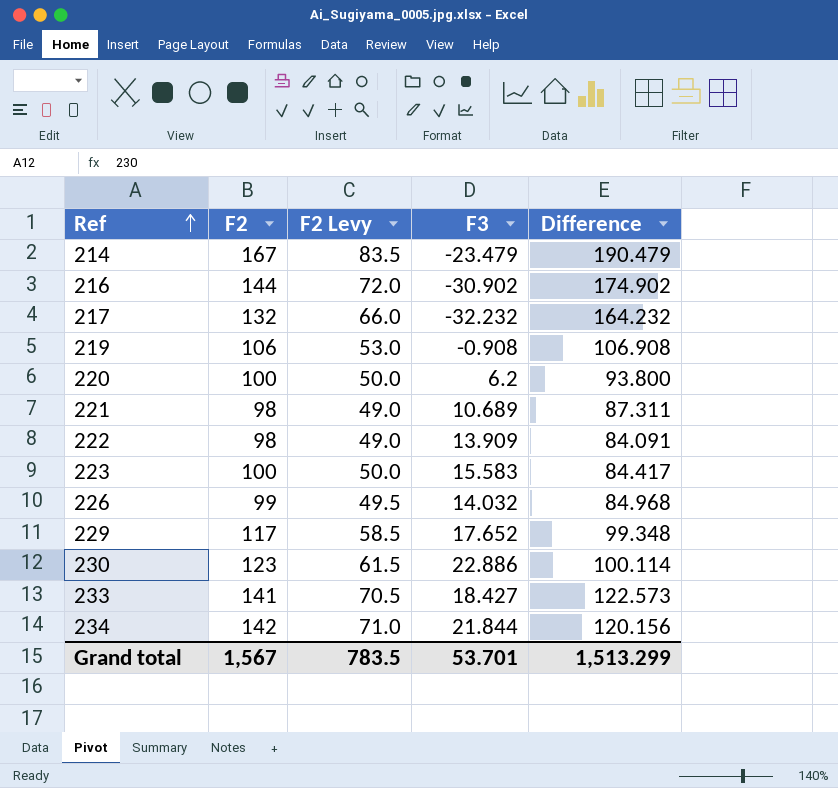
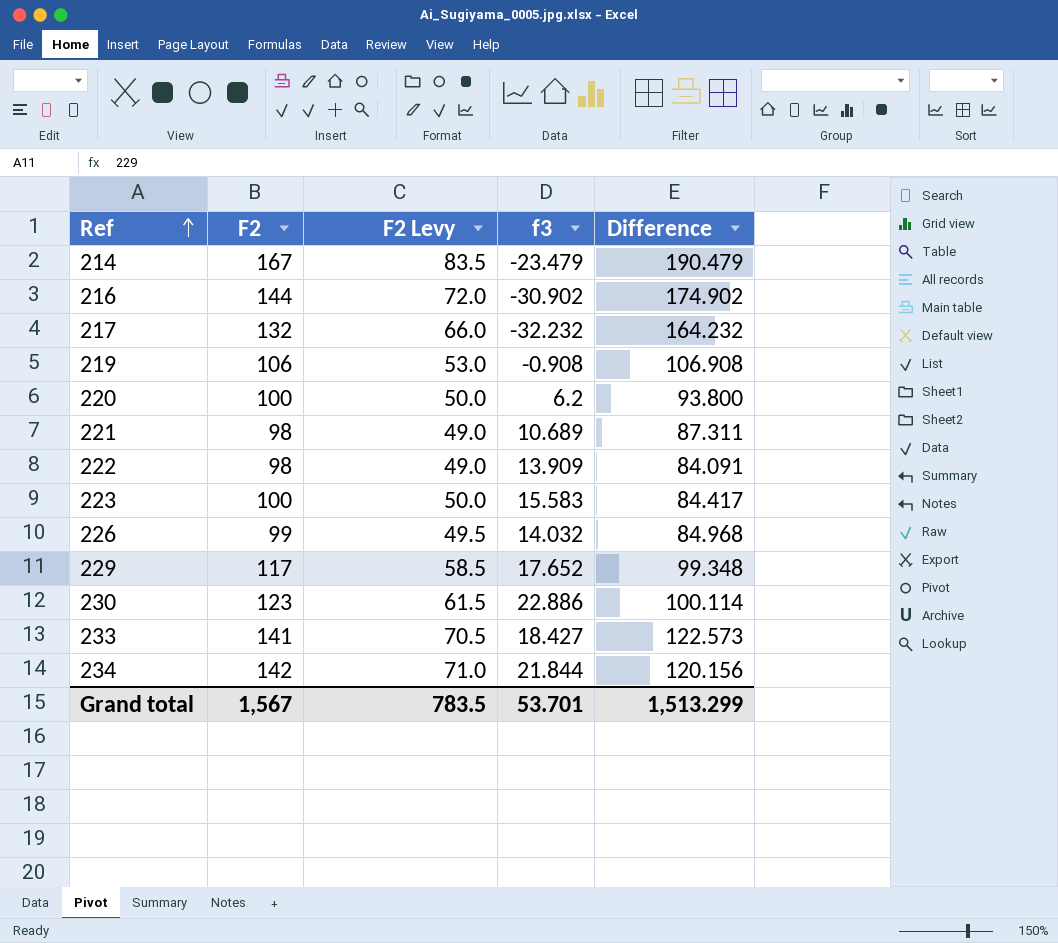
column name: F3 -> f3

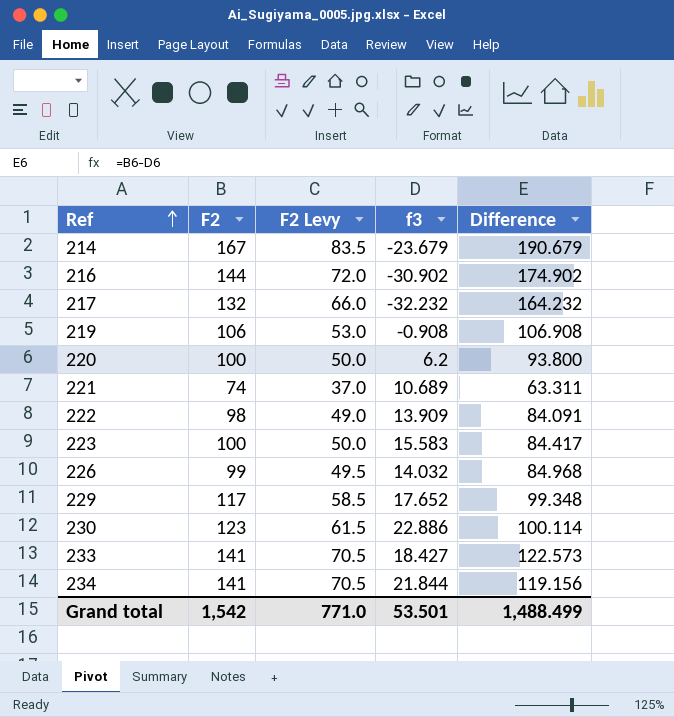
214 | f3: -23.479 -> -23.679
214 | Difference: 190.479 -> 190.679
221 | F2: 98 -> 74
221 | F2 Levy: 49.0 -> 37.0
221 | Difference: 87.311 -> 63.311
234 | F2: 142 -> 141
234 | F2 Levy: 71.0 -> 70.5
234 | Difference: 120.156 -> 119.156
Grand total | F2: 1,567 -> 1,542
Grand total | F2 Levy: 783.5 -> 771.0
Grand total | f3: 53.701 -> 53.501
Grand total | Difference: 1,513.299 -> 1,488.499

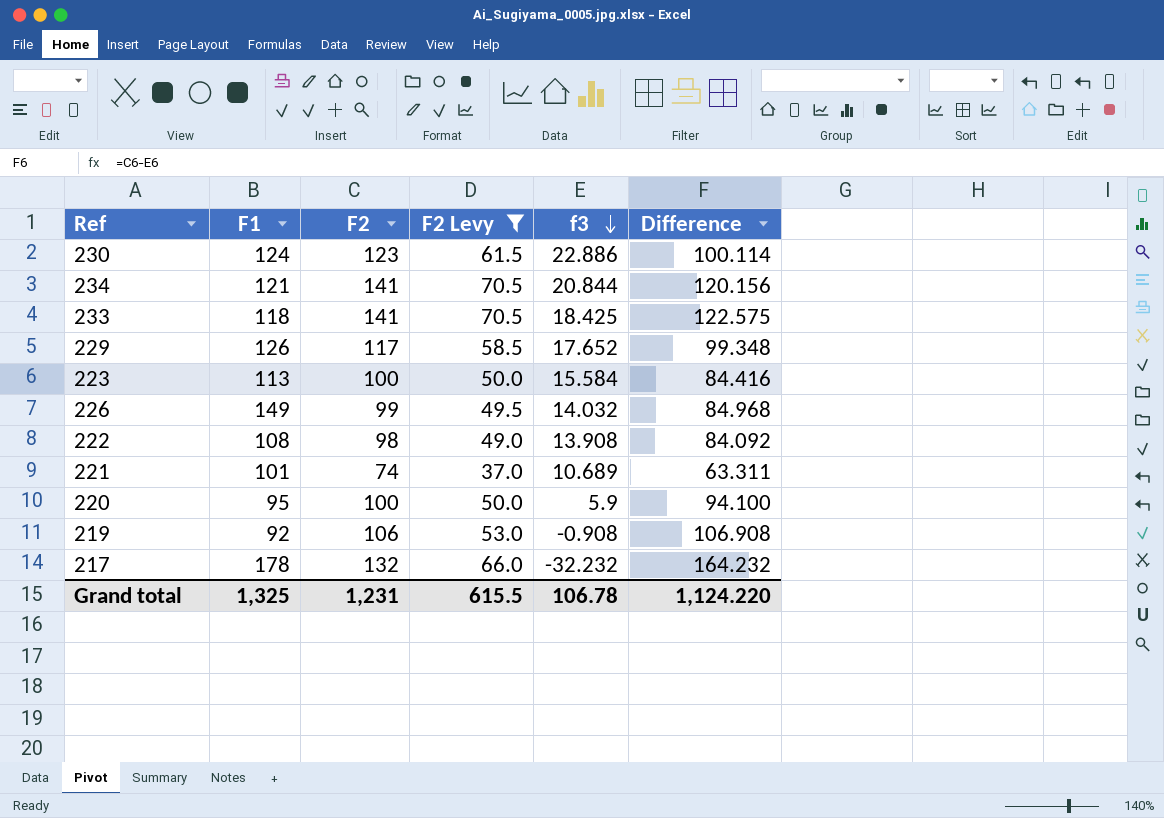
filter: none -> F2 Levy <= 70.5
row order: Ref ascending -> f3 descending
column F1 | position: none -> 2
234 | f3: 21.844 -> 20.844
234 | Difference: 119.156 -> 120.156
233 | f3: 18.427 -> 18.425
233 | Difference: 122.573 -> 122.575
223 | f3: 15.583 -> 15.584
223 | Difference: 84.417 -> 84.416
222 | f3: 13.909 -> 13.908
222 | Difference: 84.091 -> 84.092
220 | f3: 6.2 -> 5.9
220 | Difference: 93.800 -> 94.100
Grand total | F2: 1,542 -> 1,231
Grand total | F2 Levy: 771.0 -> 615.5
Grand total | f3: 53.501 -> 106.78
Grand total | Difference: 1,488.499 -> 1,124.220

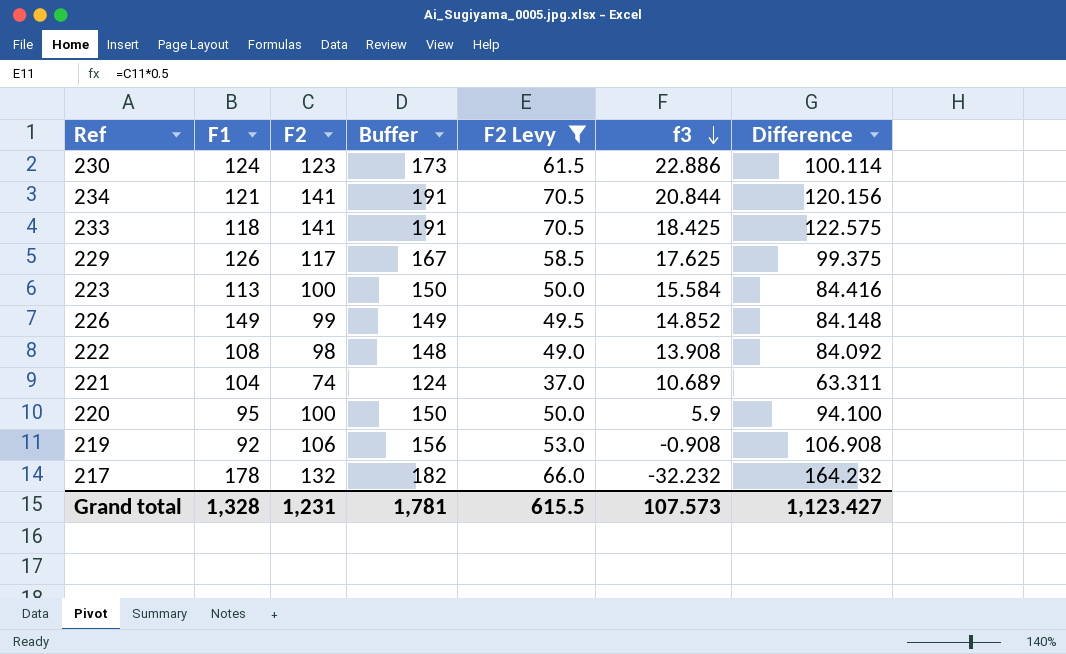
column Buffer | formula: none -> [F2] + 50
229 | f3: 17.652 -> 17.625
229 | Difference: 99.348 -> 99.375
226 | f3: 14.032 -> 14.852
226 | Difference: 84.968 -> 84.148
221 | F1: 101 -> 104
Grand total | F1: 1,325 -> 1,328
Grand total | f3: 106.78 -> 107.573
Grand total | Difference: 1,124.220 -> 1,123.427

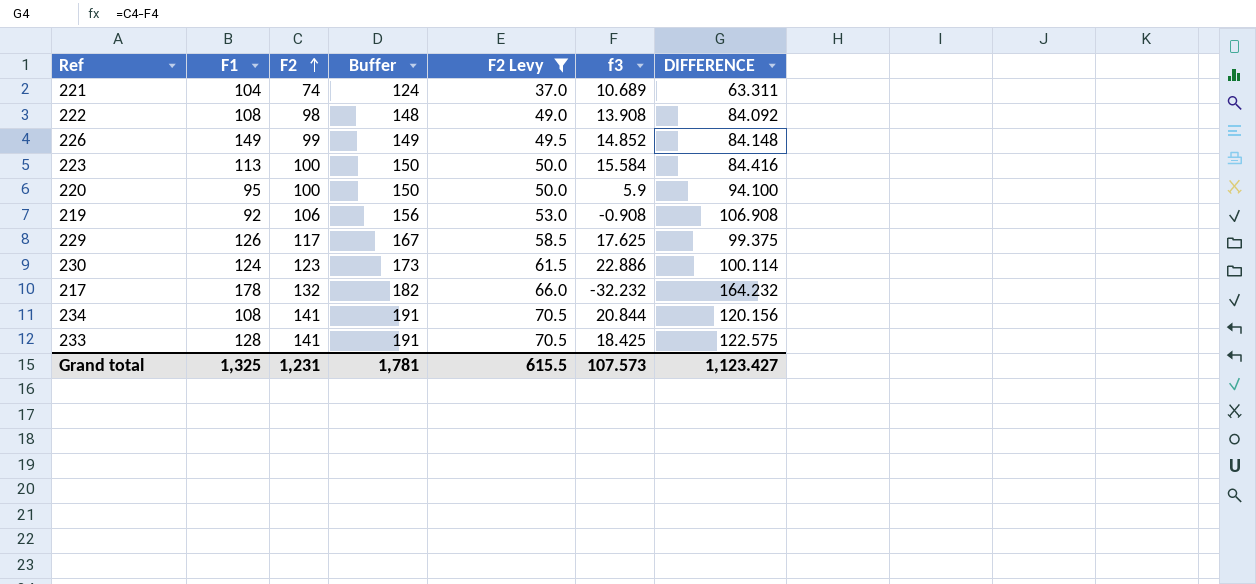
row order: f3 descending -> F2 ascending
column name: Difference -> DIFFERENCE
234 | F1: 121 -> 108
233 | F1: 118 -> 128
Grand total | F1: 1,328 -> 1,325

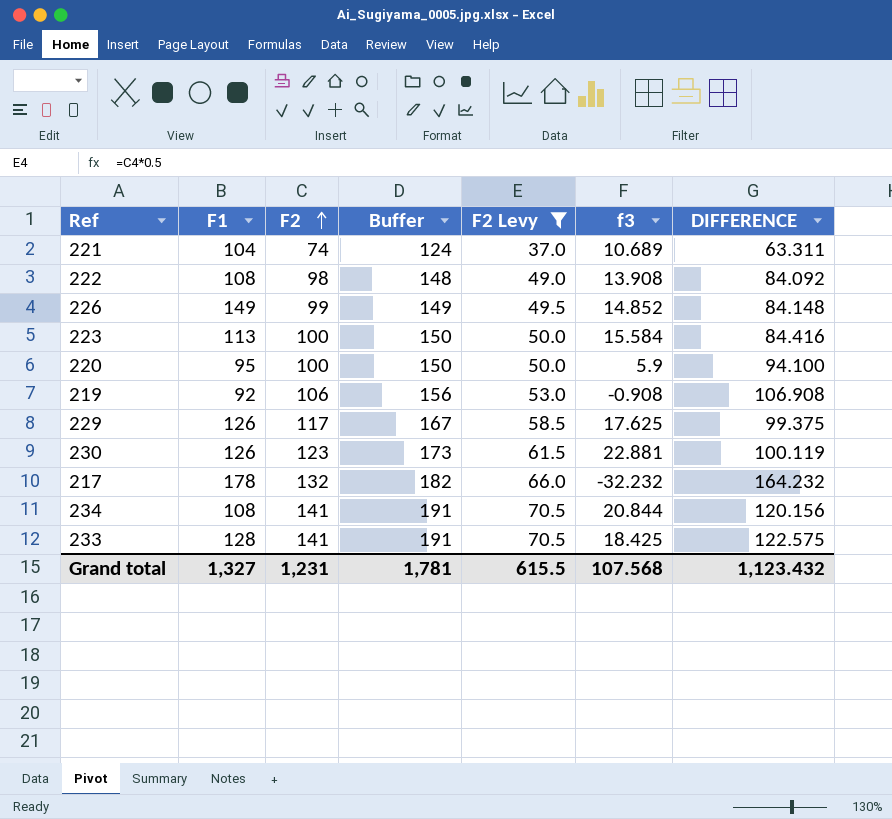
230 | F1: 124 -> 126
230 | f3: 22.886 -> 22.881
230 | DIFFERENCE: 100.114 -> 100.119
Grand total | F1: 1,325 -> 1,327
Grand total | f3: 107.573 -> 107.568
Grand total | DIFFERENCE: 1,123.427 -> 1,123.432

